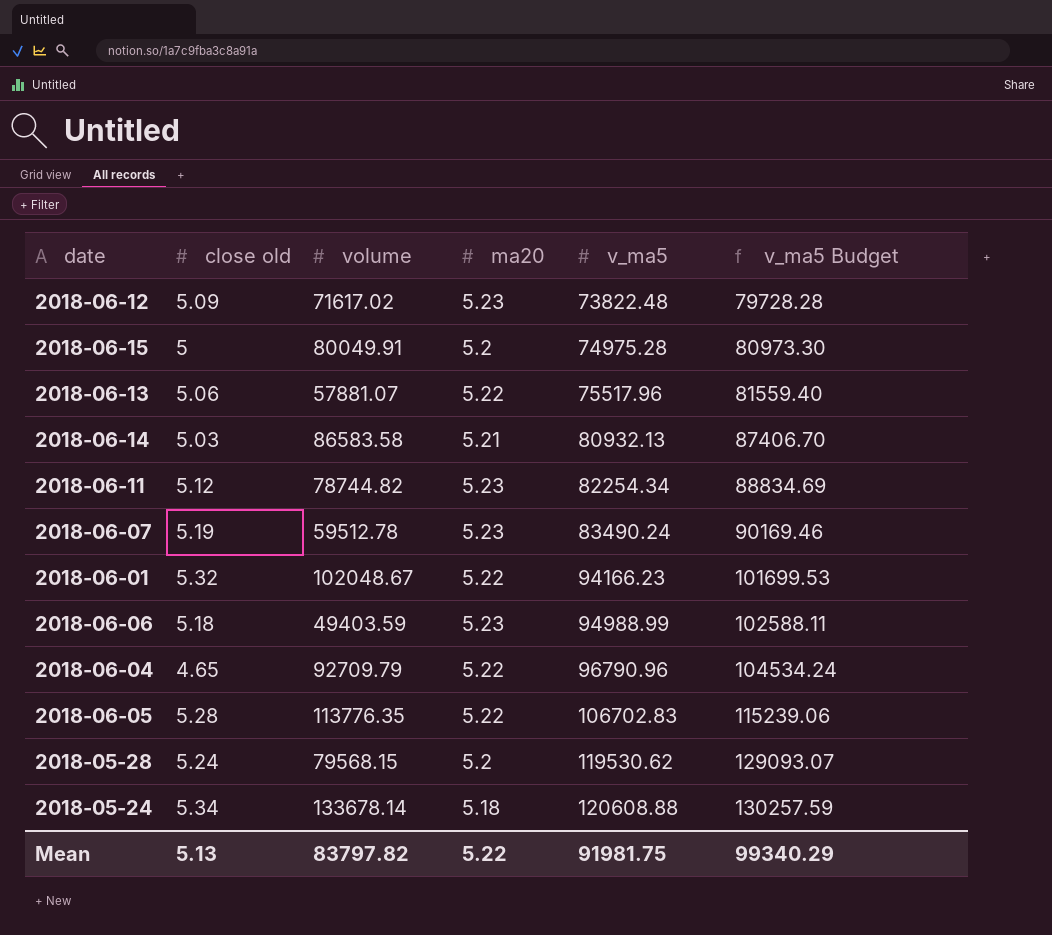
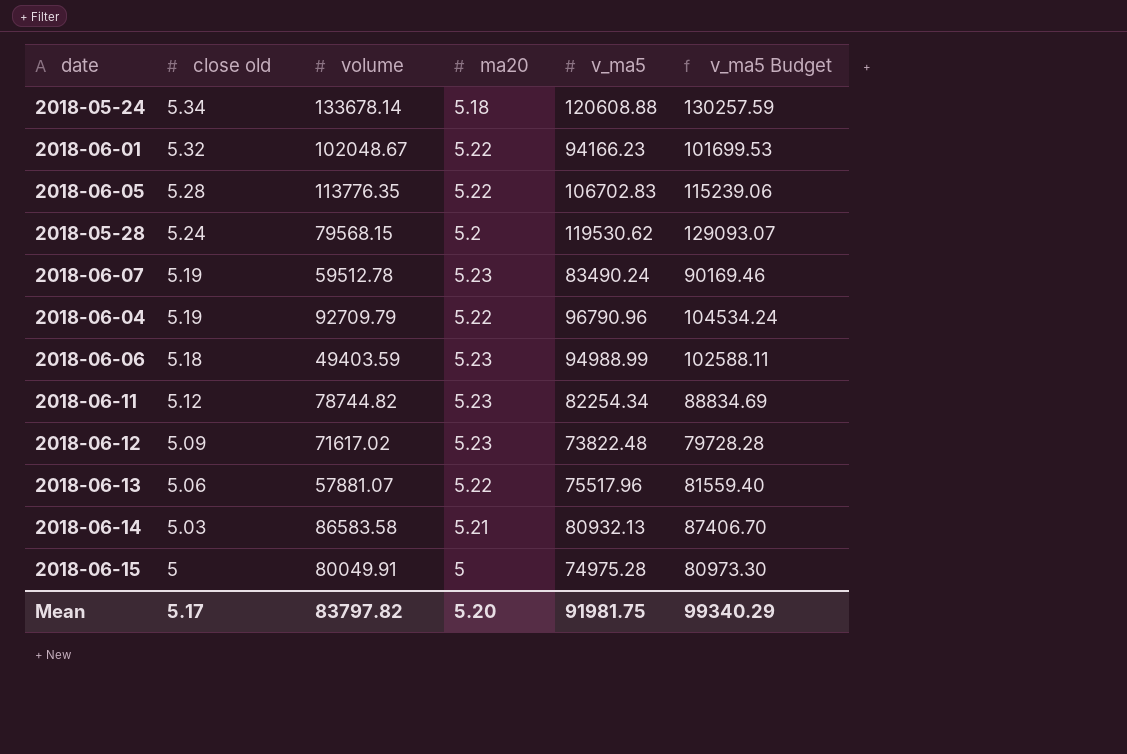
row order: v_ma5 ascending -> close old descending
2018-06-04 | close old: 4.65 -> 5.19
2018-06-15 | ma20: 5.2 -> 5
Mean | close old: 5.13 -> 5.17
Mean | ma20: 5.22 -> 5.20

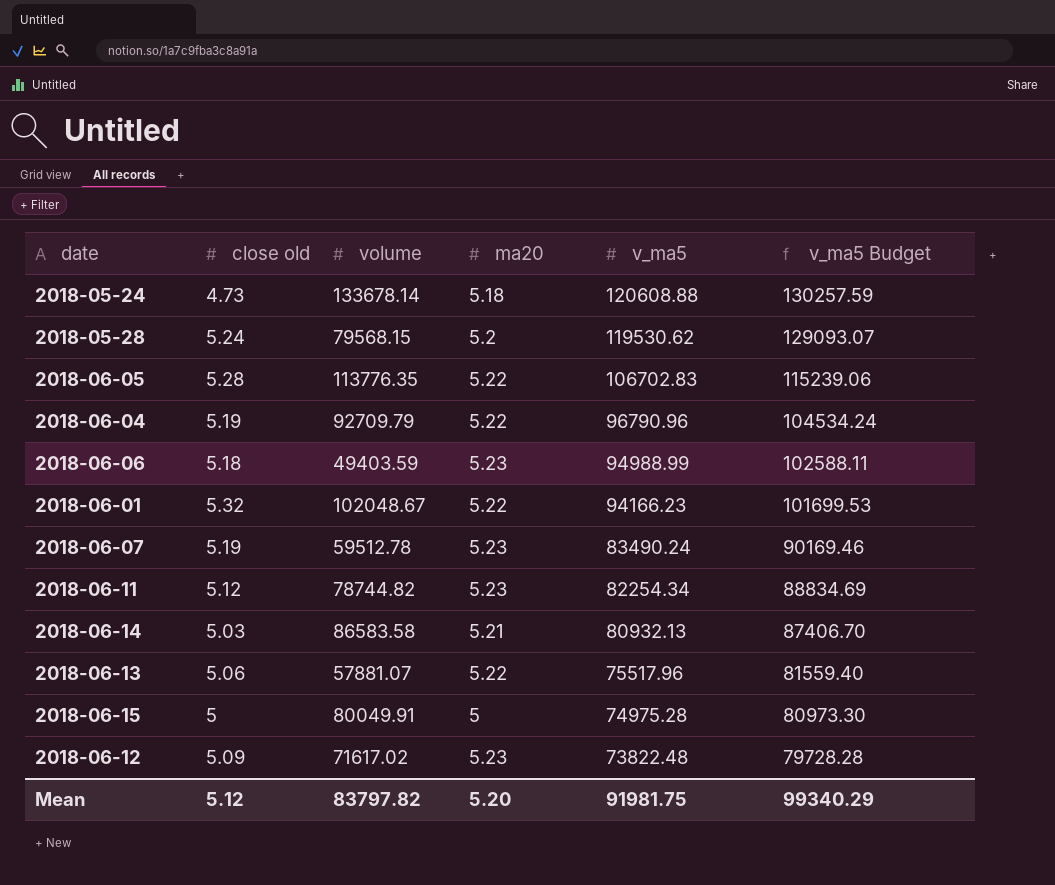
row order: close old descending -> v_ma5 descending
2018-05-24 | close old: 5.34 -> 4.73
Mean | close old: 5.17 -> 5.12

